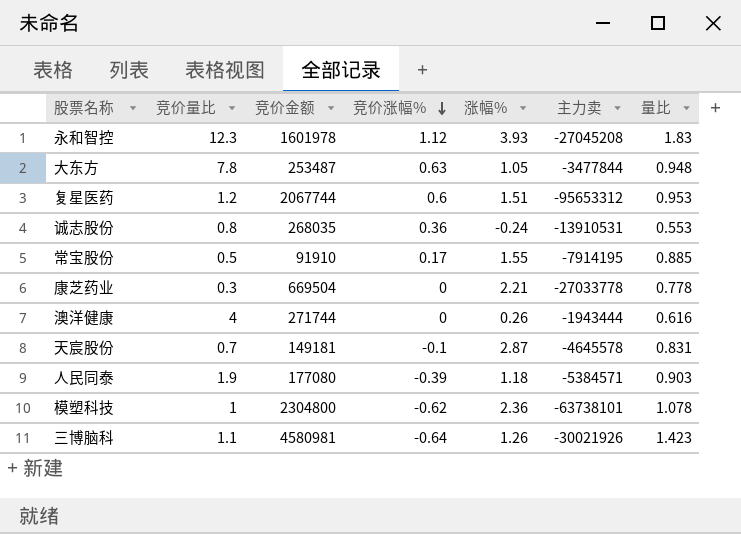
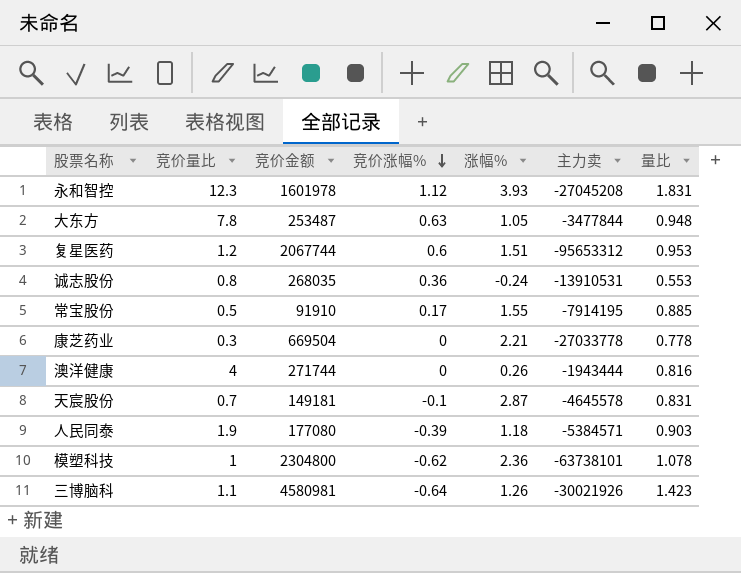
永和智控 | 量比: 1.83 -> 1.831
澳洋健康 | 量比: 0.616 -> 0.816

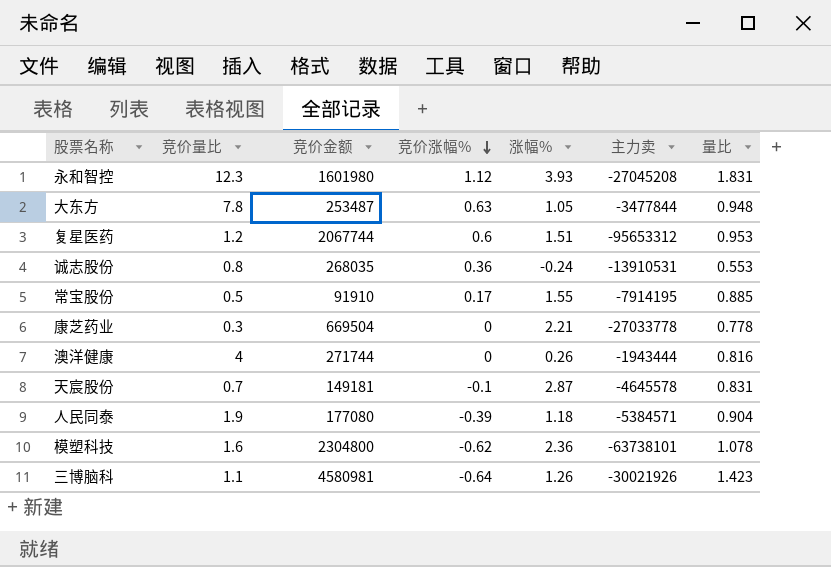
永和智控 | 竞价金额: 1601978 -> 1601980
人民同泰 | 量比: 0.903 -> 0.904
模塑科技 | 竞价量比: 1 -> 1.6

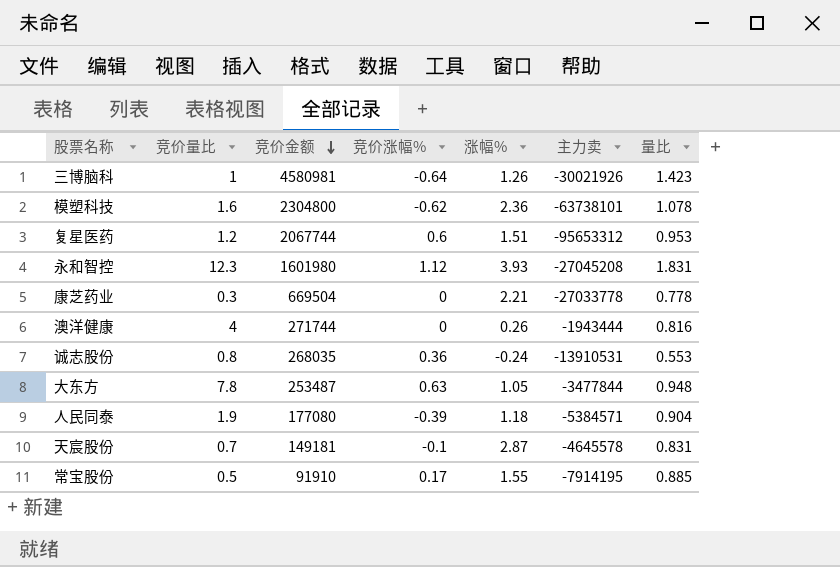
row order: 竞价涨幅% descending -> 竞价金额 descending
三博脑科 | 竞价量比: 1.1 -> 1

